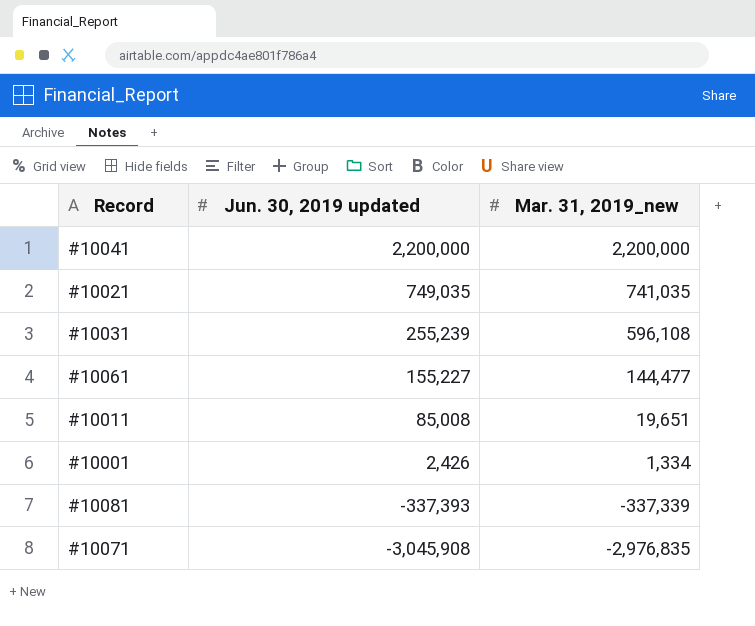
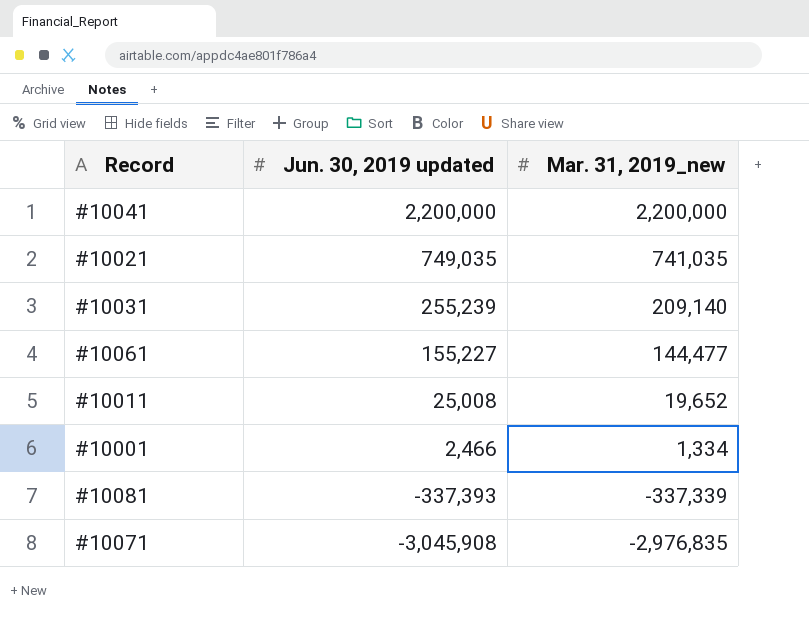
#10031 | Mar. 31, 2019_new: 596,108 -> 209,140
#10011 | Jun. 30, 2019 updated: 85,008 -> 25,008
#10011 | Mar. 31, 2019_new: 19,651 -> 19,652
#10001 | Jun. 30, 2019 updated: 2,426 -> 2,466

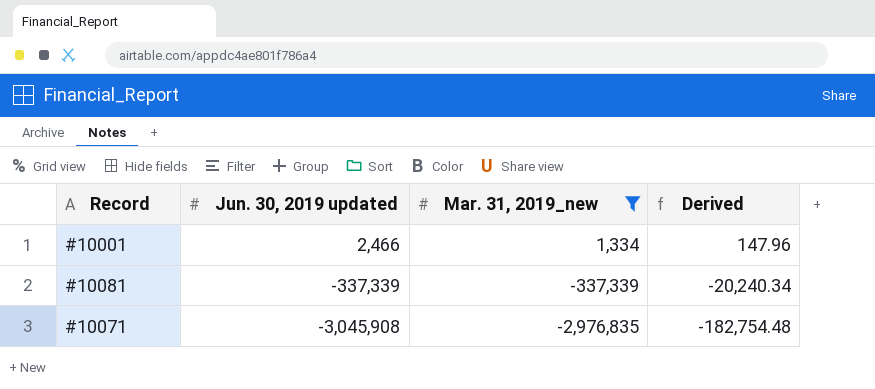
filter: none -> Mar. 31, 2019_new <= 1,334
column Derived | formula: none -> [Jun. 30, 2019 updated] * 0.06
#10081 | Jun. 30, 2019 updated: -337,393 -> -337,339

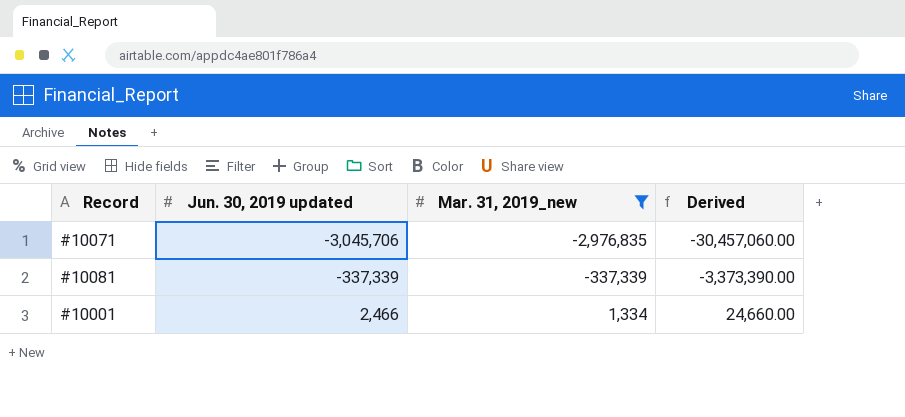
row order: Jun. 30, 2019 updated descending -> Jun. 30, 2019 updated ascending
column Derived | formula: [Jun. 30, 2019 updated] * 0.06 -> [Jun. 30, 2019 updated] * 10
#10071 | Jun. 30, 2019 updated: -3,045,908 -> -3,045,706

